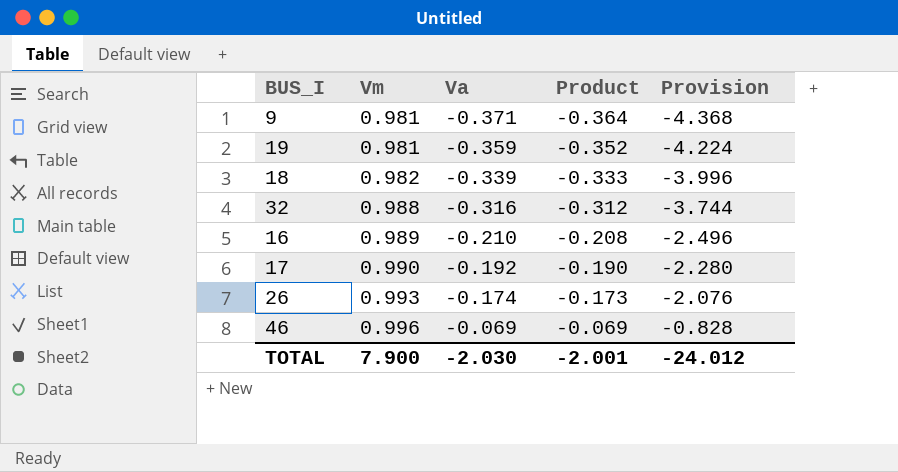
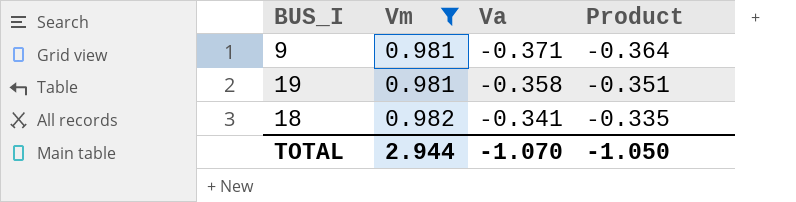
filter: none -> Vm <= 0.982
column Provision | formula: [Product] * 12 -> none
19 | Va: -0.359 -> -0.358
19 | Product: -0.352 -> -0.351
18 | Va: -0.339 -> -0.341
18 | Product: -0.333 -> -0.335
TOTAL | Vm: 7.900 -> 2.944
TOTAL | Va: -2.030 -> -1.070
TOTAL | Product: -2.001 -> -1.050

